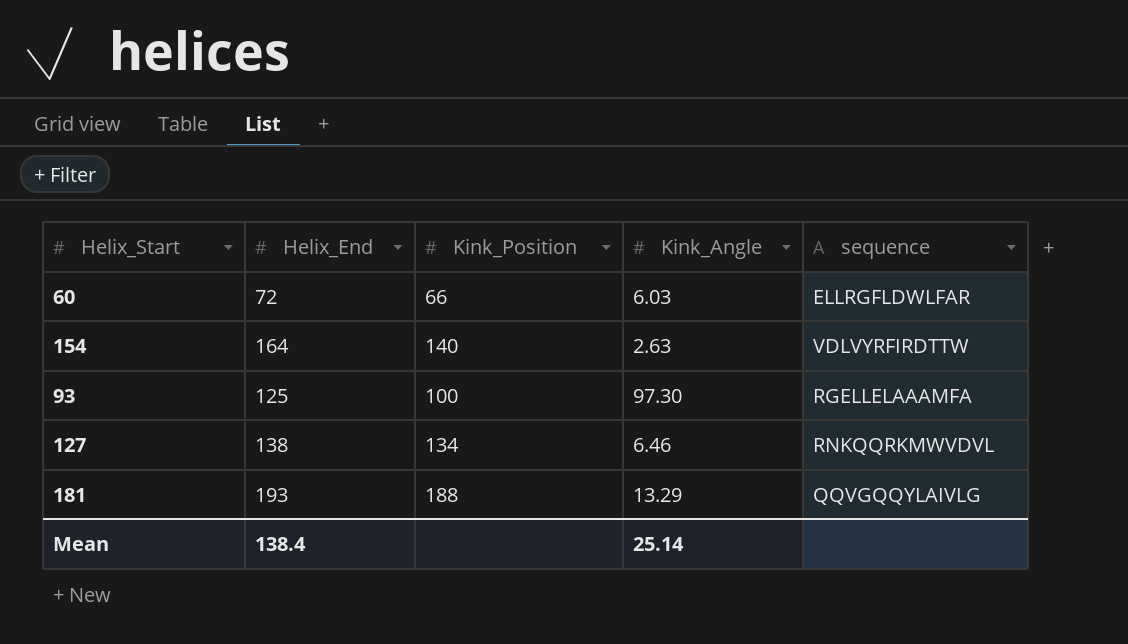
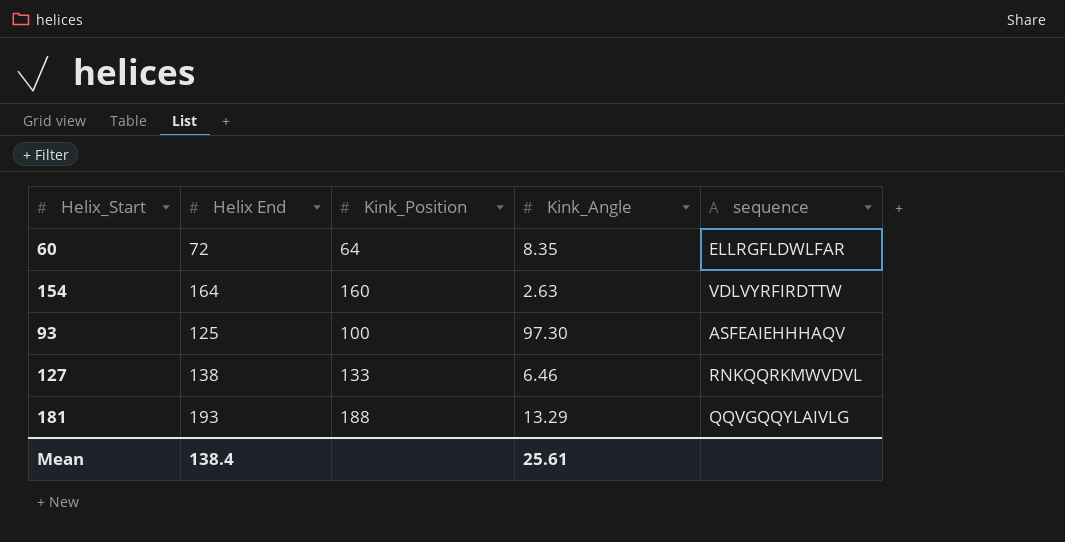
column name: Helix_End -> Helix End
60 | Kink_Position: 66 -> 64
60 | Kink_Angle: 6.03 -> 8.35
154 | Kink_Position: 140 -> 160
93 | sequence: RGELLELAAAMFA -> ASFEAIEHHHAQV
127 | Kink_Position: 134 -> 133
Mean | Kink_Angle: 25.14 -> 25.61

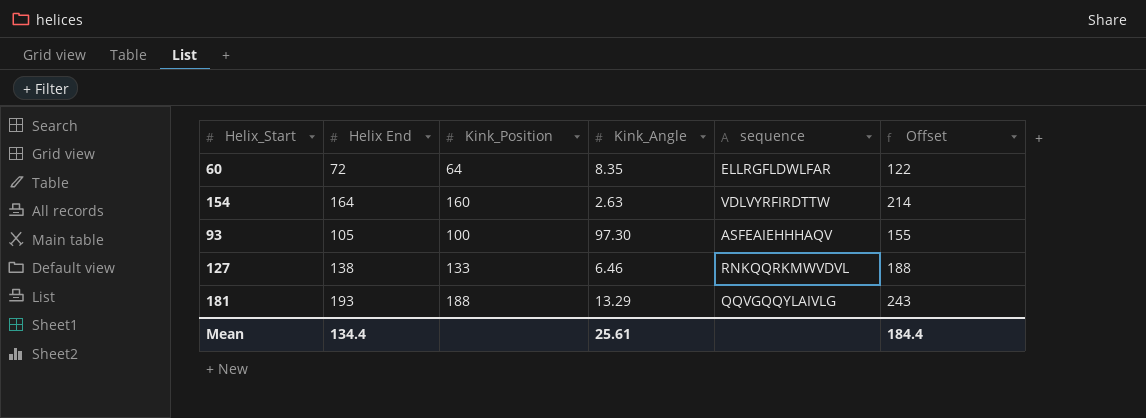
column Offset | formula: none -> [Helix End] + 50
93 | Helix End: 125 -> 105
Mean | Helix End: 138.4 -> 134.4

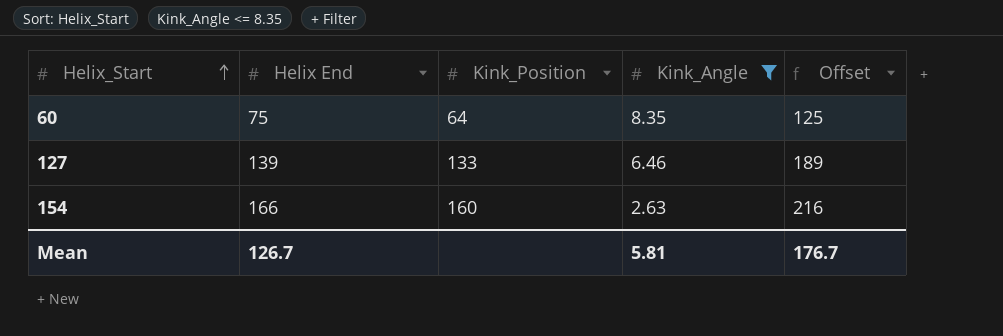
filter: none -> Kink_Angle <= 8.35
row order: none -> Helix_Start ascending
column sequence | position: 5 -> none
60 | Helix End: 72 -> 75
60 | Offset: 122 -> 125
127 | Helix End: 138 -> 139
127 | Offset: 188 -> 189
154 | Helix End: 164 -> 166
154 | Offset: 214 -> 216
Mean | Helix End: 134.4 -> 126.7
Mean | Kink_Angle: 25.61 -> 5.81
Mean | Offset: 184.4 -> 176.7

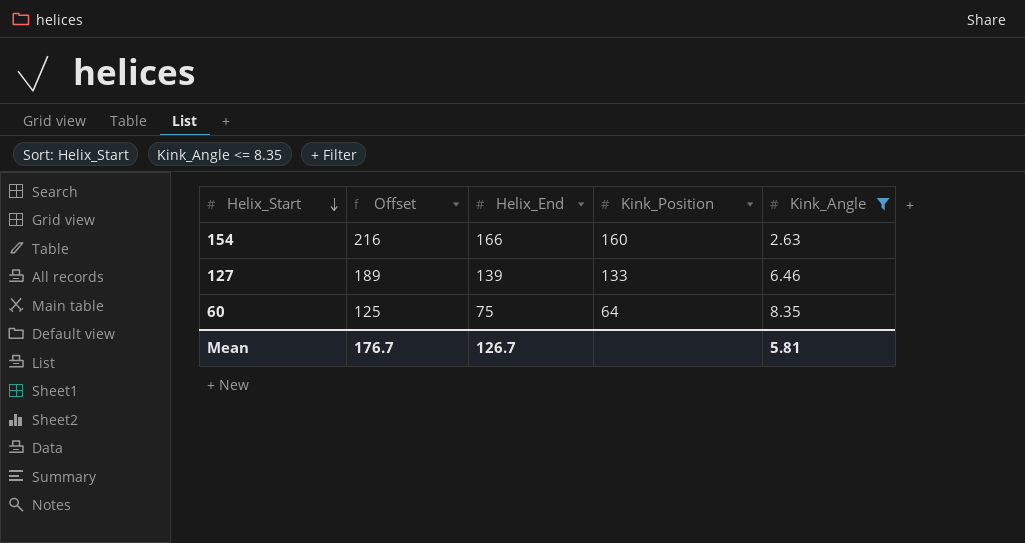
row order: Helix_Start ascending -> Helix_Start descending
column Offset | position: 5 -> 2
column name: Helix End -> Helix_End

